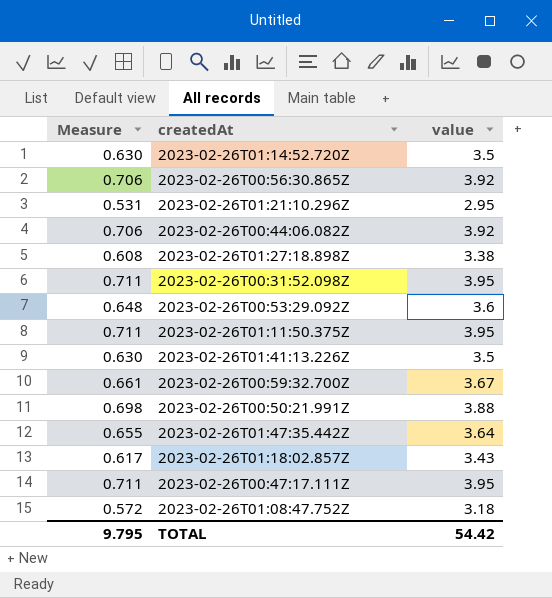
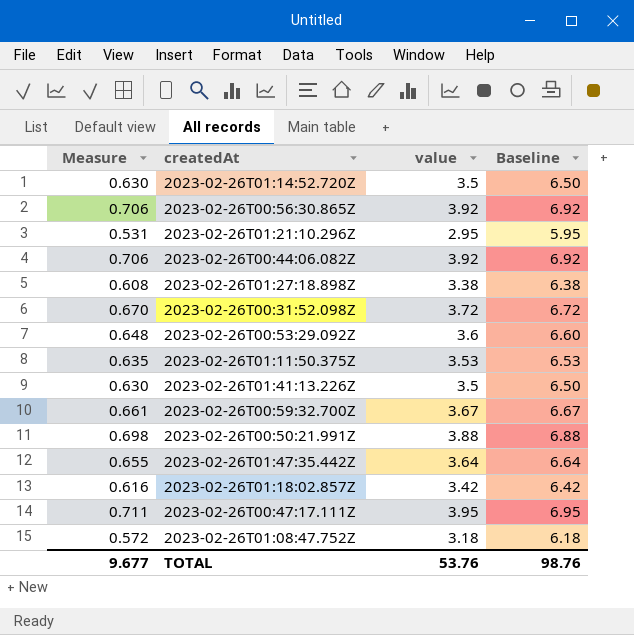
column Baseline | formula: none -> [value] + 3
2023-02-26T00:31:52.098Z | Measure: 0.711 -> 0.670
2023-02-26T00:31:52.098Z | value: 3.95 -> 3.72
2023-02-26T01:11:50.375Z | Measure: 0.711 -> 0.635
2023-02-26T01:11:50.375Z | value: 3.95 -> 3.53
2023-02-26T01:18:02.857Z | Measure: 0.617 -> 0.616
2023-02-26T01:18:02.857Z | value: 3.43 -> 3.42
TOTAL | Measure: 9.795 -> 9.677
TOTAL | value: 54.42 -> 53.76

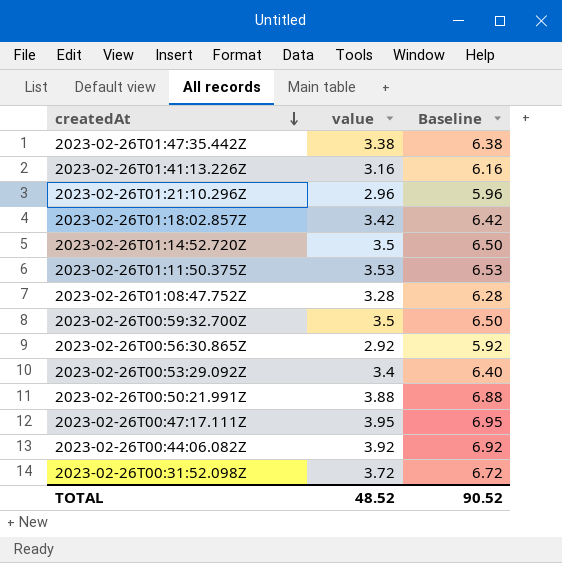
row order: none -> createdAt descending
column Measure | formula: [value] * 0.18 -> none
row 2023-02-26T01:27:18.898Z: 0.608 | 3.38 | 6.38 -> none
2023-02-26T01:47:35.442Z | value: 3.64 -> 3.38
2023-02-26T01:47:35.442Z | Baseline: 6.64 -> 6.38
2023-02-26T01:41:13.226Z | value: 3.5 -> 3.16
2023-02-26T01:41:13.226Z | Baseline: 6.50 -> 6.16
2023-02-26T01:21:10.296Z | value: 2.95 -> 2.96
2023-02-26T01:21:10.296Z | Baseline: 5.95 -> 5.96
2023-02-26T01:08:47.752Z | value: 3.18 -> 3.28
2023-02-26T01:08:47.752Z | Baseline: 6.18 -> 6.28
2023-02-26T00:59:32.700Z | value: 3.67 -> 3.5
2023-02-26T00:59:32.700Z | Baseline: 6.67 -> 6.50
2023-02-26T00:56:30.865Z | value: 3.92 -> 2.92
2023-02-26T00:56:30.865Z | Baseline: 6.92 -> 5.92
2023-02-26T00:53:29.092Z | value: 3.6 -> 3.4
2023-02-26T00:53:29.092Z | Baseline: 6.60 -> 6.40
TOTAL | value: 53.76 -> 48.52
TOTAL | Baseline: 98.76 -> 90.52

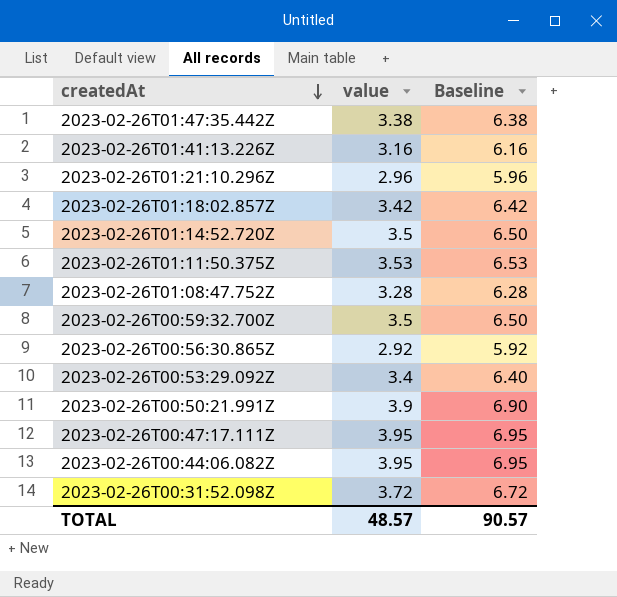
2023-02-26T00:50:21.991Z | value: 3.88 -> 3.9
2023-02-26T00:50:21.991Z | Baseline: 6.88 -> 6.90
2023-02-26T00:44:06.082Z | value: 3.92 -> 3.95
2023-02-26T00:44:06.082Z | Baseline: 6.92 -> 6.95
TOTAL | value: 48.52 -> 48.57
TOTAL | Baseline: 90.52 -> 90.57

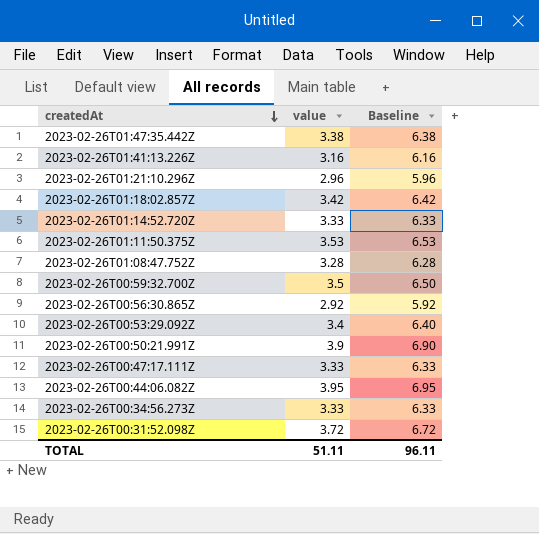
2023-02-26T01:14:52.720Z | value: 3.5 -> 3.33
2023-02-26T01:14:52.720Z | Baseline: 6.50 -> 6.33
2023-02-26T00:47:17.111Z | value: 3.95 -> 3.33
2023-02-26T00:47:17.111Z | Baseline: 6.95 -> 6.33
row 2023-02-26T00:34:56.273Z: none -> 3.33 | 6.33
TOTAL | value: 48.57 -> 51.11
TOTAL | Baseline: 90.57 -> 96.11

